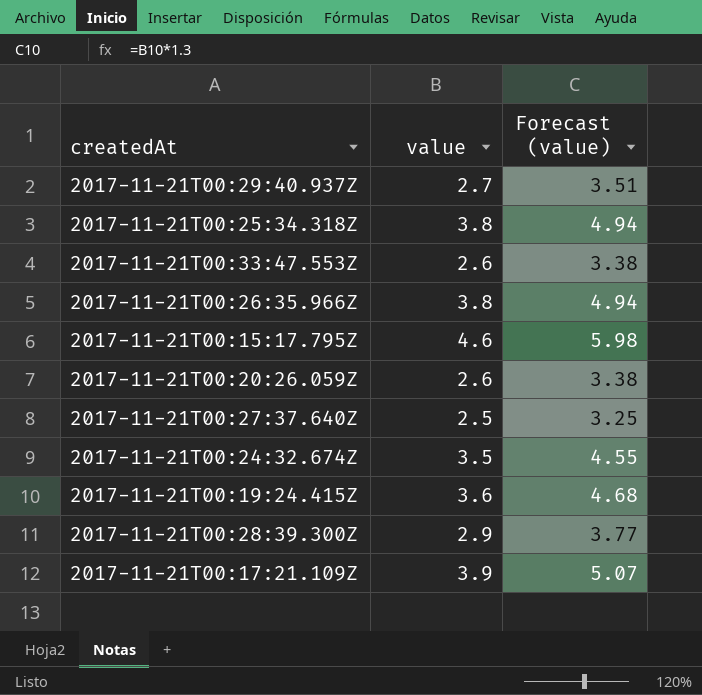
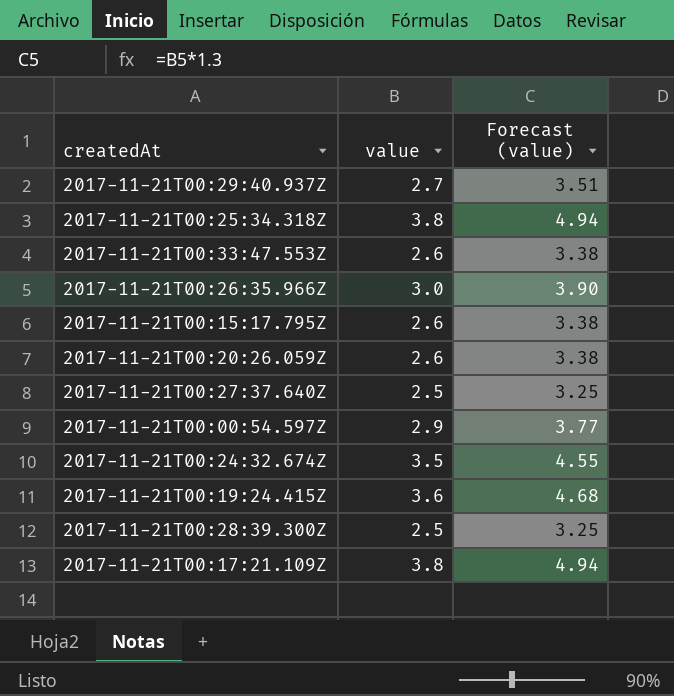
2017-11-21T00:26:35.966Z | value: 3.8 -> 3.0
2017-11-21T00:26:35.966Z | Forecast (value): 4.94 -> 3.90
2017-11-21T00:15:17.795Z | value: 4.6 -> 2.6
2017-11-21T00:15:17.795Z | Forecast (value): 5.98 -> 3.38
row 2017-11-21T00:00:54.597Z: none -> 2.9 | 3.77
2017-11-21T00:28:39.300Z | value: 2.9 -> 2.5
2017-11-21T00:28:39.300Z | Forecast (value): 3.77 -> 3.25
2017-11-21T00:17:21.109Z | value: 3.9 -> 3.8
2017-11-21T00:17:21.109Z | Forecast (value): 5.07 -> 4.94

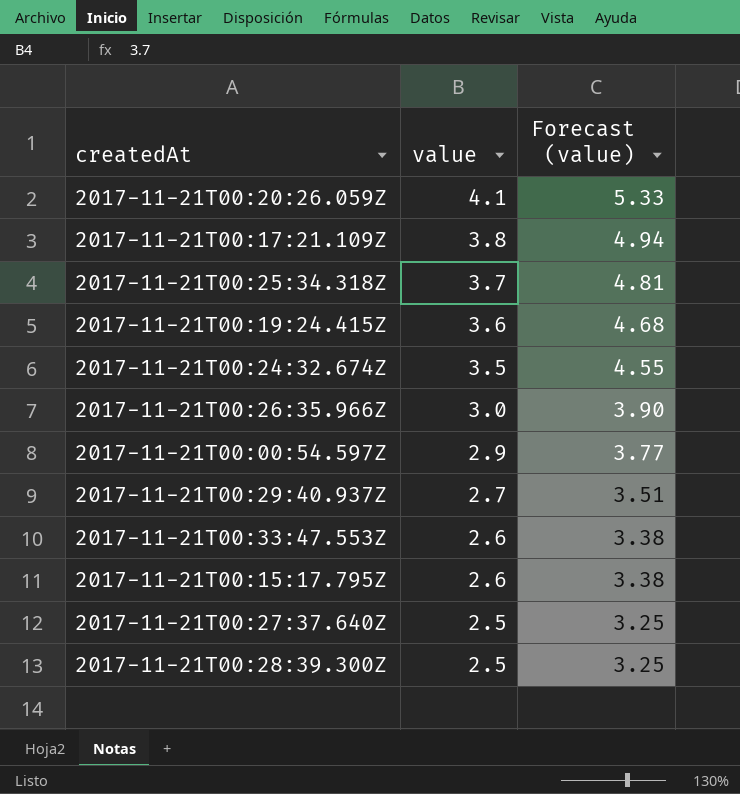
row order: none -> value descending
2017-11-21T00:20:26.059Z | value: 2.6 -> 4.1
2017-11-21T00:20:26.059Z | Forecast (value): 3.38 -> 5.33
2017-11-21T00:25:34.318Z | value: 3.8 -> 3.7
2017-11-21T00:25:34.318Z | Forecast (value): 4.94 -> 4.81

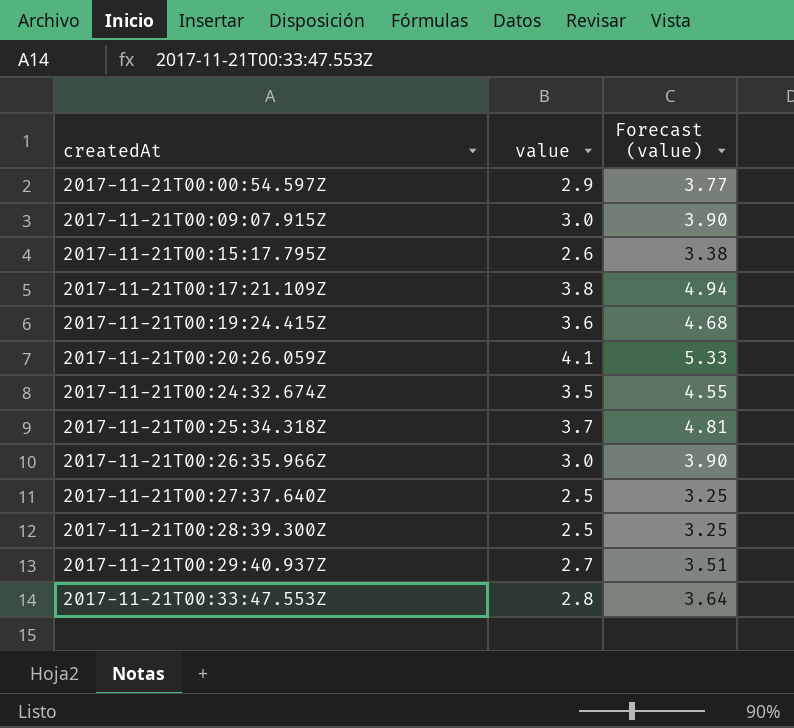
row order: value descending -> createdAt ascending
row 2017-11-21T00:09:07.915Z: none -> 3.0 | 3.90
2017-11-21T00:33:47.553Z | value: 2.6 -> 2.8
2017-11-21T00:33:47.553Z | Forecast (value): 3.38 -> 3.64

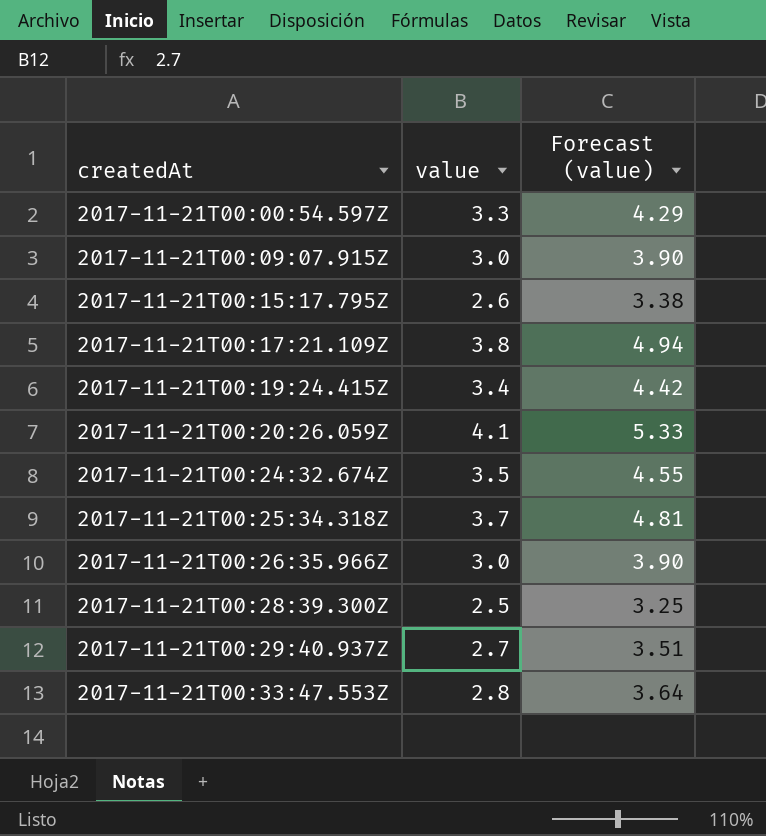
row 2017-11-21T00:27:37.640Z: 2.5 | 3.25 -> none
2017-11-21T00:00:54.597Z | value: 2.9 -> 3.3
2017-11-21T00:00:54.597Z | Forecast (value): 3.77 -> 4.29
2017-11-21T00:19:24.415Z | value: 3.6 -> 3.4
2017-11-21T00:19:24.415Z | Forecast (value): 4.68 -> 4.42

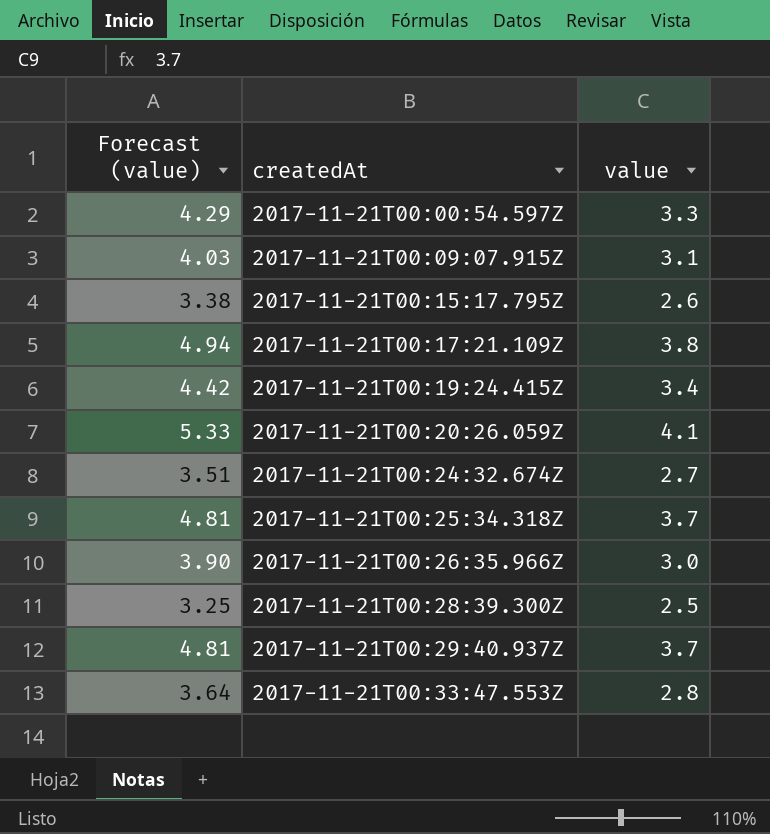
column Forecast (value) | position: 3 -> 1
2017-11-21T00:09:07.915Z | Forecast (value): 3.90 -> 4.03
2017-11-21T00:09:07.915Z | value: 3.0 -> 3.1
2017-11-21T00:24:32.674Z | Forecast (value): 4.55 -> 3.51
2017-11-21T00:24:32.674Z | value: 3.5 -> 2.7
2017-11-21T00:29:40.937Z | Forecast (value): 3.51 -> 4.81
2017-11-21T00:29:40.937Z | value: 2.7 -> 3.7

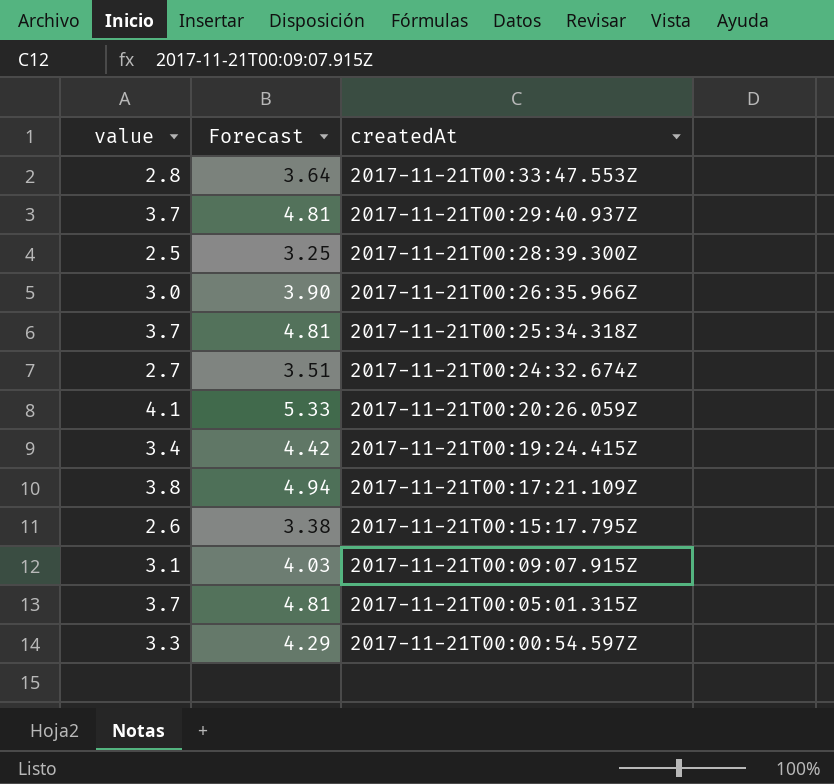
row order: createdAt ascending -> createdAt descending
column value | position: 3 -> 1
column name: Forecast (value) -> Forecast
row 2017-11-21T00:05:01.315Z: none -> 3.7 | 4.81

